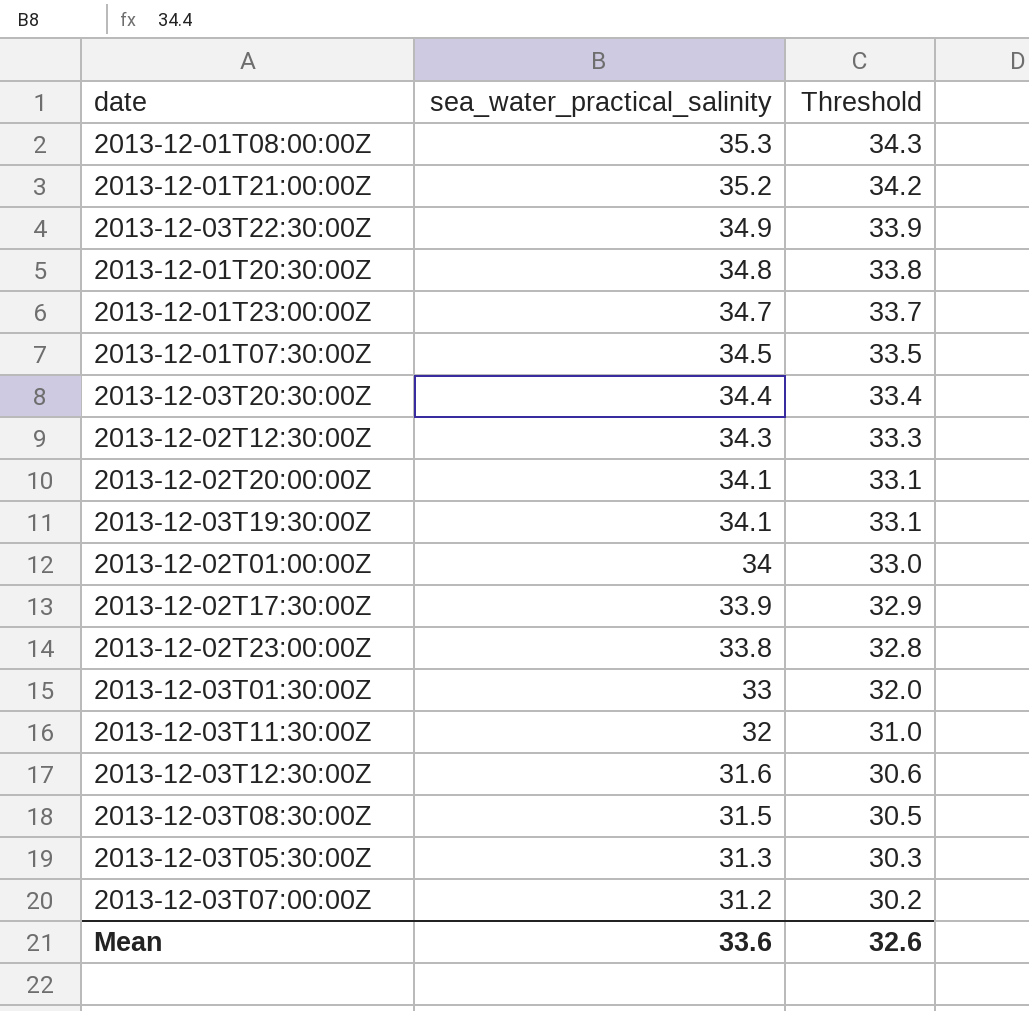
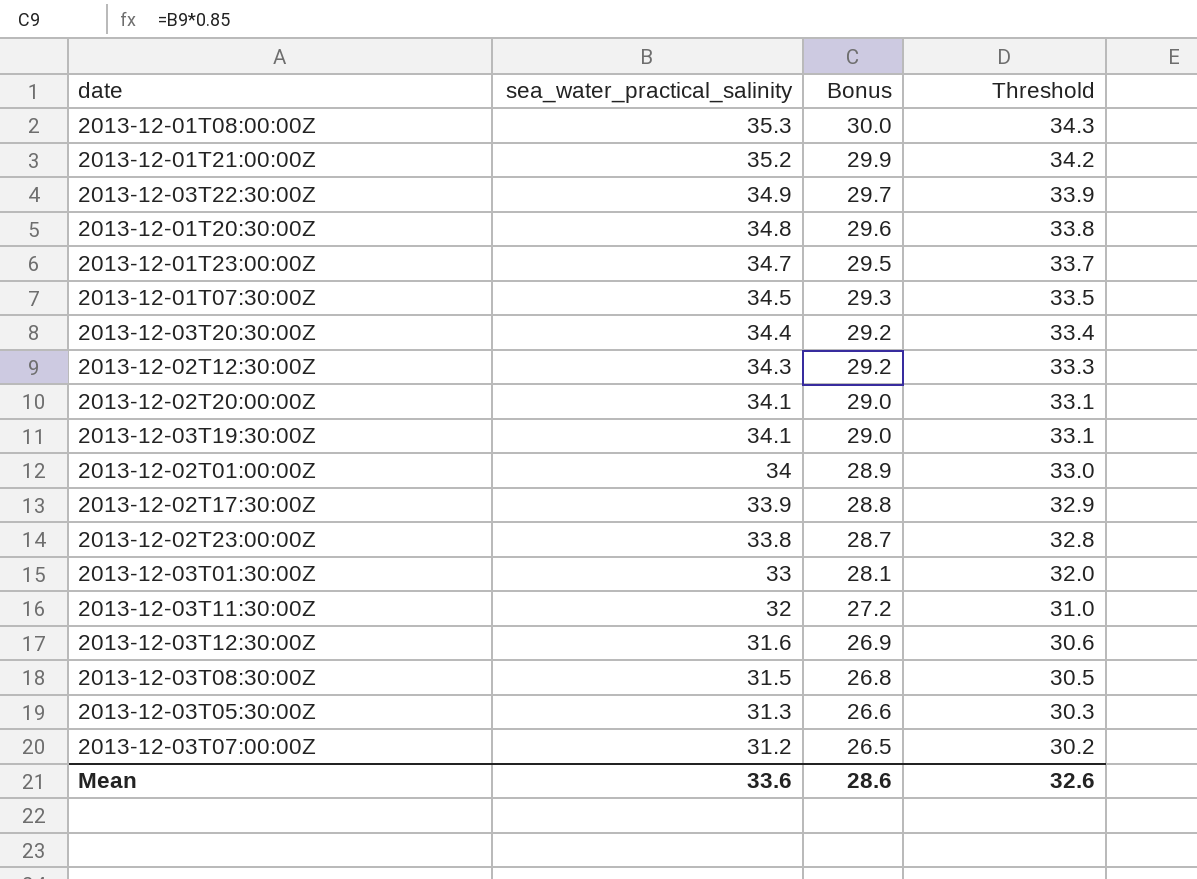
column Bonus | formula: none -> [sea_water_practical_salinity] * 0.85

